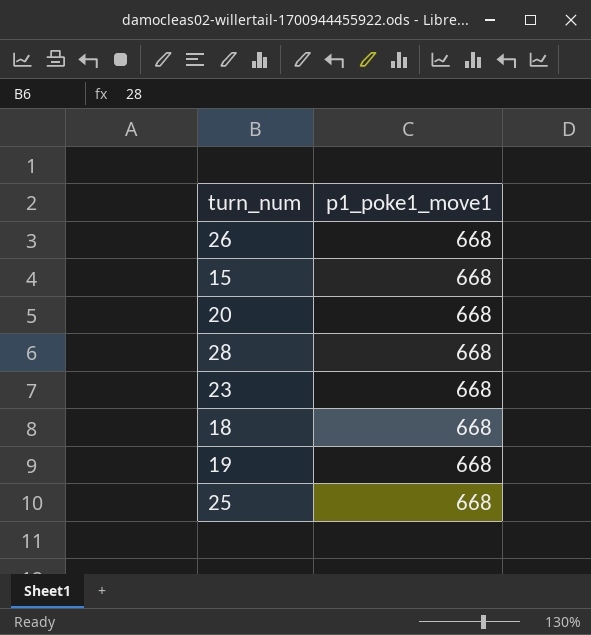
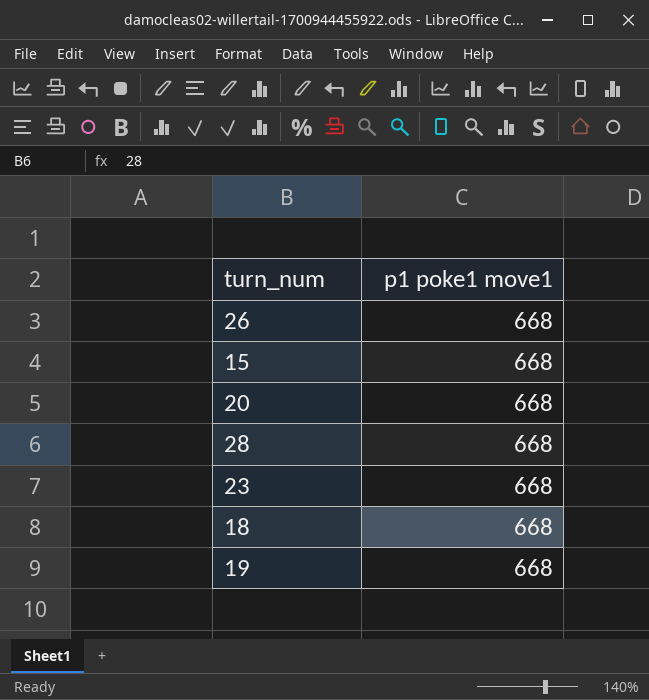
column name: p1_poke1_move1 -> p1 poke1 move1
row 25: 668 -> none

